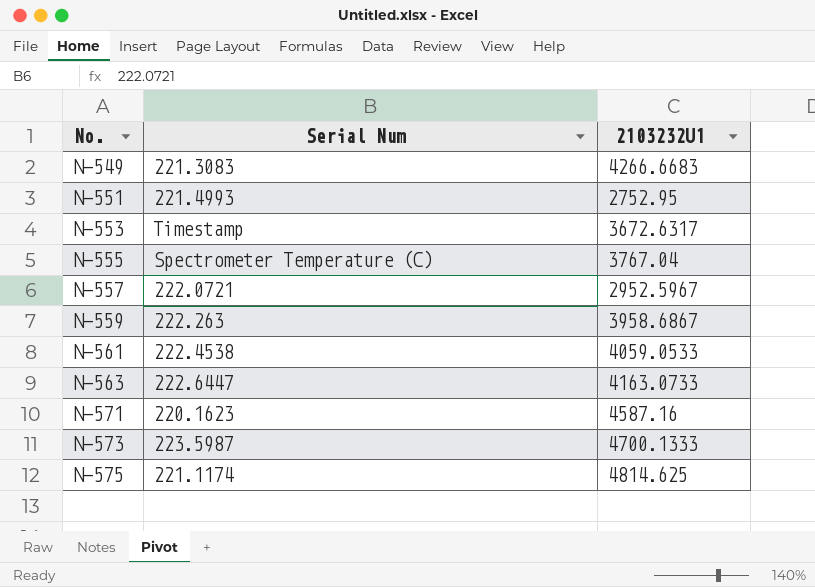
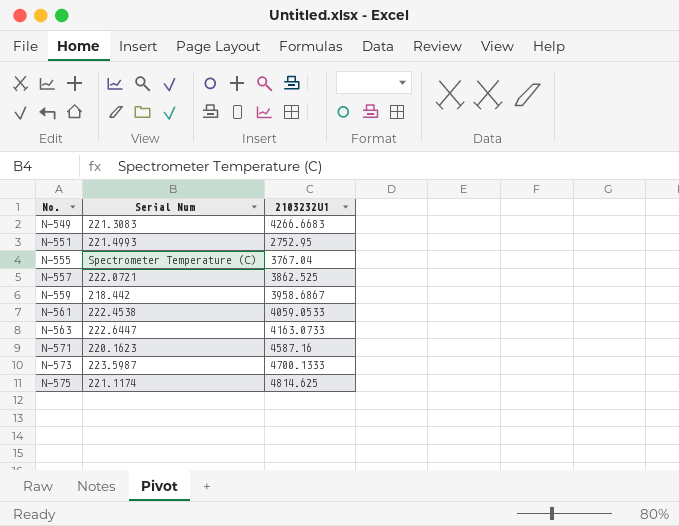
row N-553: Timestamp | 3672.6317 -> none
N-557 | 2103232U1: 2952.5967 -> 3862.525
N-559 | Serial Num: 222.263 -> 218.442

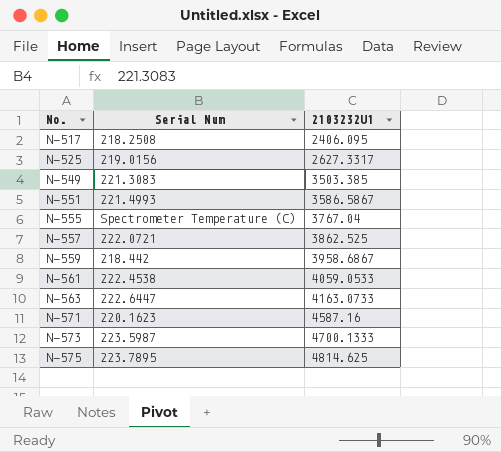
row N-517: none -> 218.2508 | 2406.095
row N-525: none -> 219.0156 | 2627.3317
N-549 | 2103232U1: 4266.6683 -> 3503.385
N-551 | 2103232U1: 2752.95 -> 3586.5867
N-575 | Serial Num: 221.1174 -> 223.7895

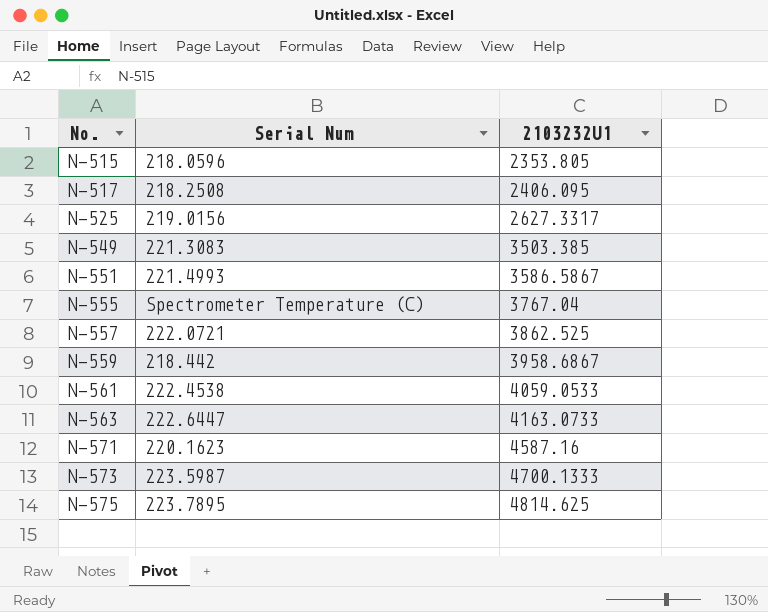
row N-515: none -> 218.0596 | 2353.805

